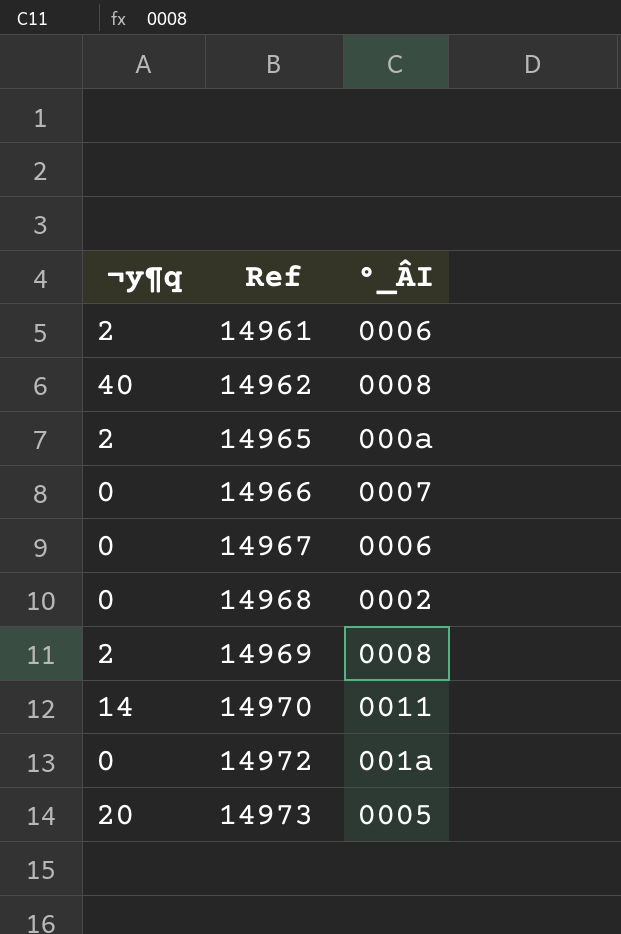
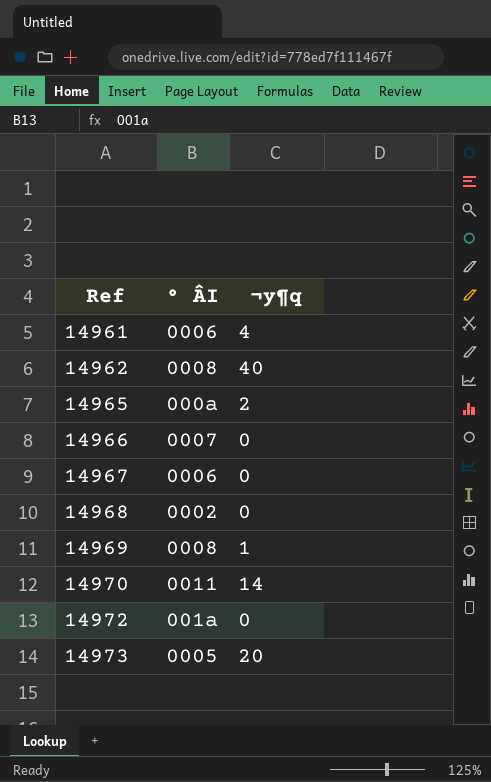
column name: °_ÂI -> ° ÂI
column ¬y¶q | position: 1 -> 3
14961 | ¬y¶q: 2 -> 4
14969 | ¬y¶q: 2 -> 1

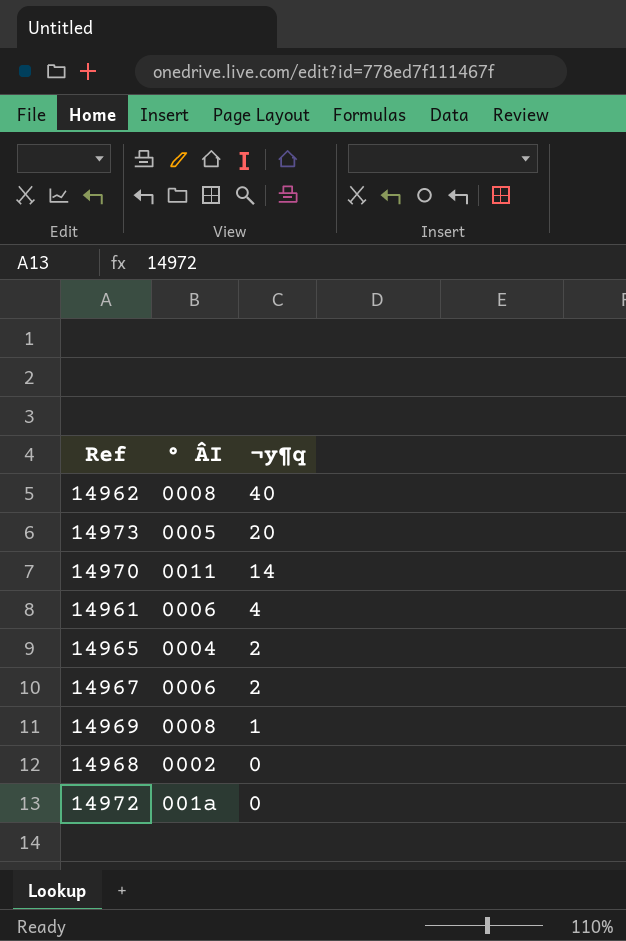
row order: Ref ascending -> ¬y¶q descending
row 14966: 0007 | 0 -> none
14965 | ° ÂI: 000a -> 0004
14967 | ¬y¶q: 0 -> 2

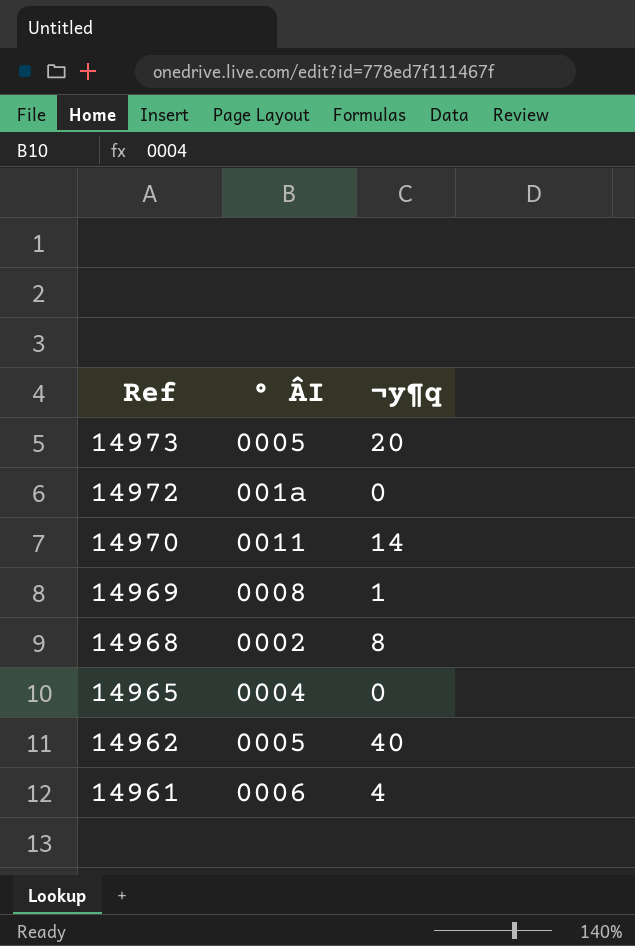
row order: ¬y¶q descending -> Ref descending
row 14967: 0006 | 2 -> none
14968 | ¬y¶q: 0 -> 8
14965 | ¬y¶q: 2 -> 0
14962 | ° ÂI: 0008 -> 0005

